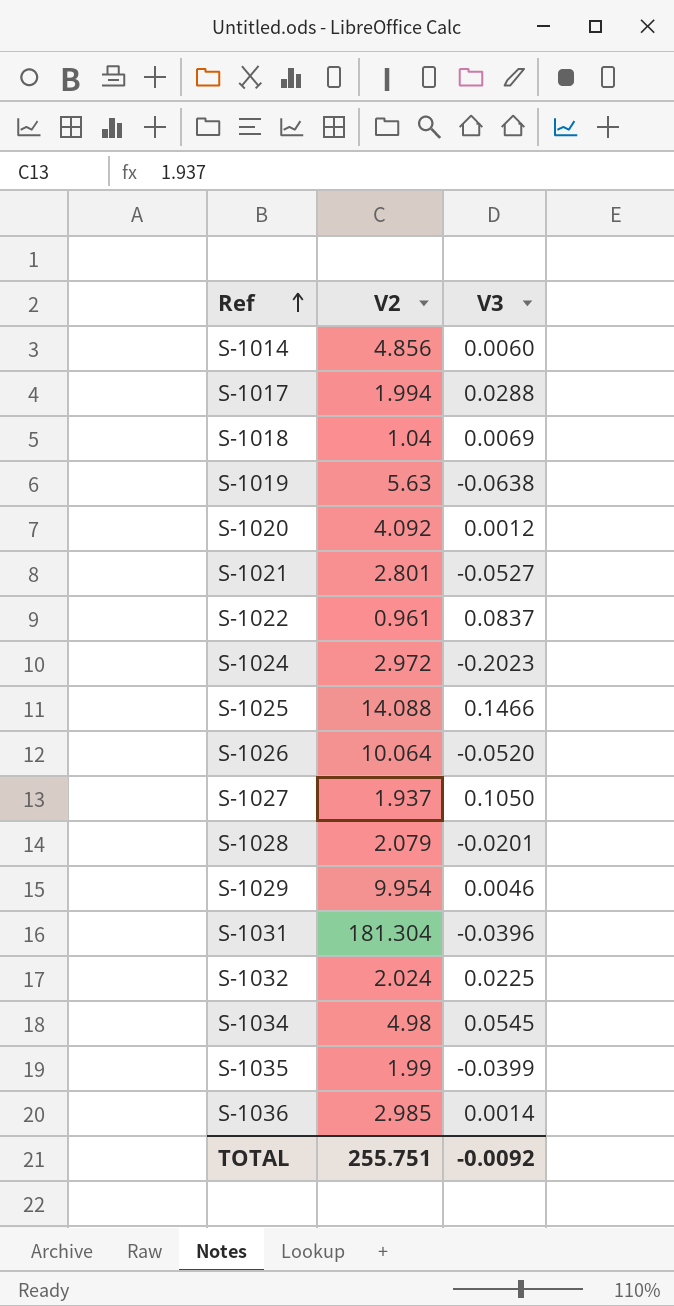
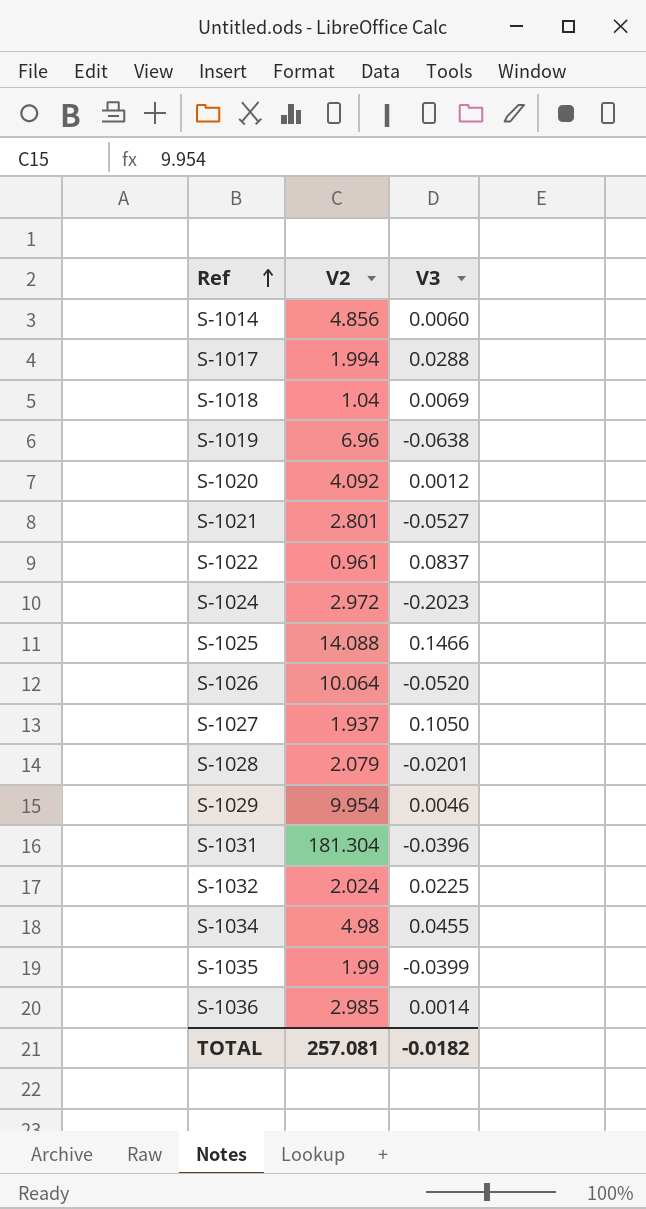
S-1019 | V2: 5.63 -> 6.96
S-1034 | V3: 0.0545 -> 0.0455
TOTAL | V2: 255.751 -> 257.081
TOTAL | V3: -0.0092 -> -0.0182

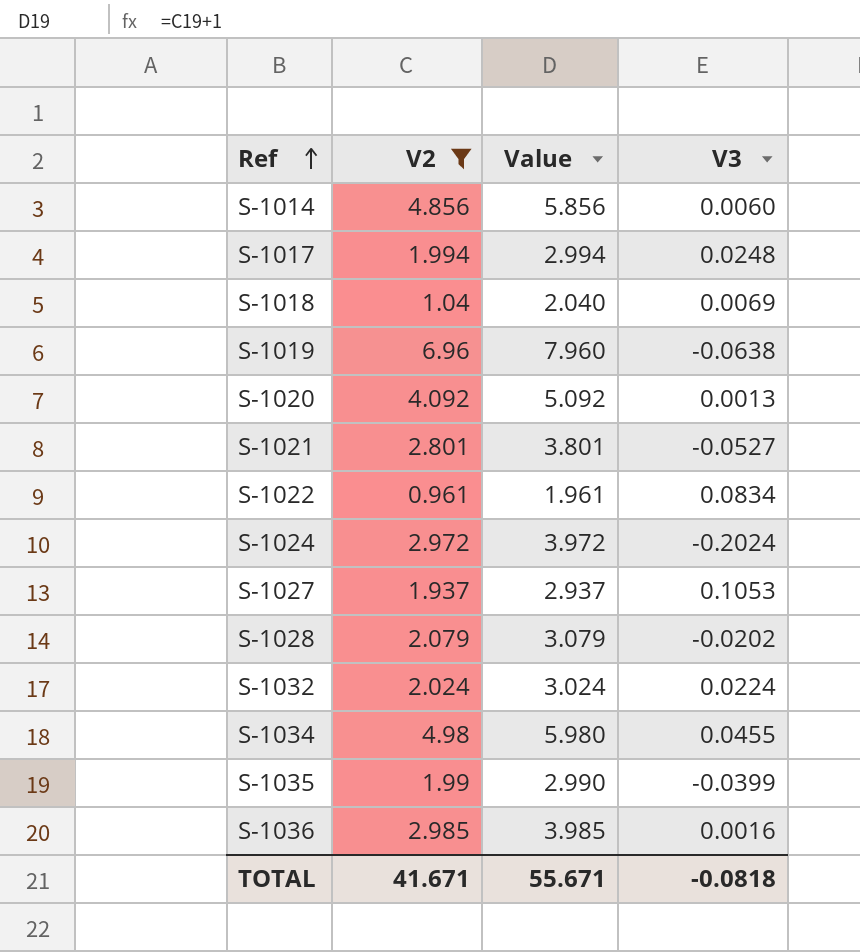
filter: none -> V2 <= 6.96
column Value | formula: none -> [V2] + 1
S-1017 | V3: 0.0288 -> 0.0248
S-1020 | V3: 0.0012 -> 0.0013
S-1022 | V3: 0.0837 -> 0.0834
S-1024 | V3: -0.2023 -> -0.2024
S-1027 | V3: 0.1050 -> 0.1053
S-1028 | V3: -0.0201 -> -0.0202
S-1032 | V3: 0.0225 -> 0.0224
S-1036 | V3: 0.0014 -> 0.0016
TOTAL | V2: 257.081 -> 41.671
TOTAL | V3: -0.0182 -> -0.0818

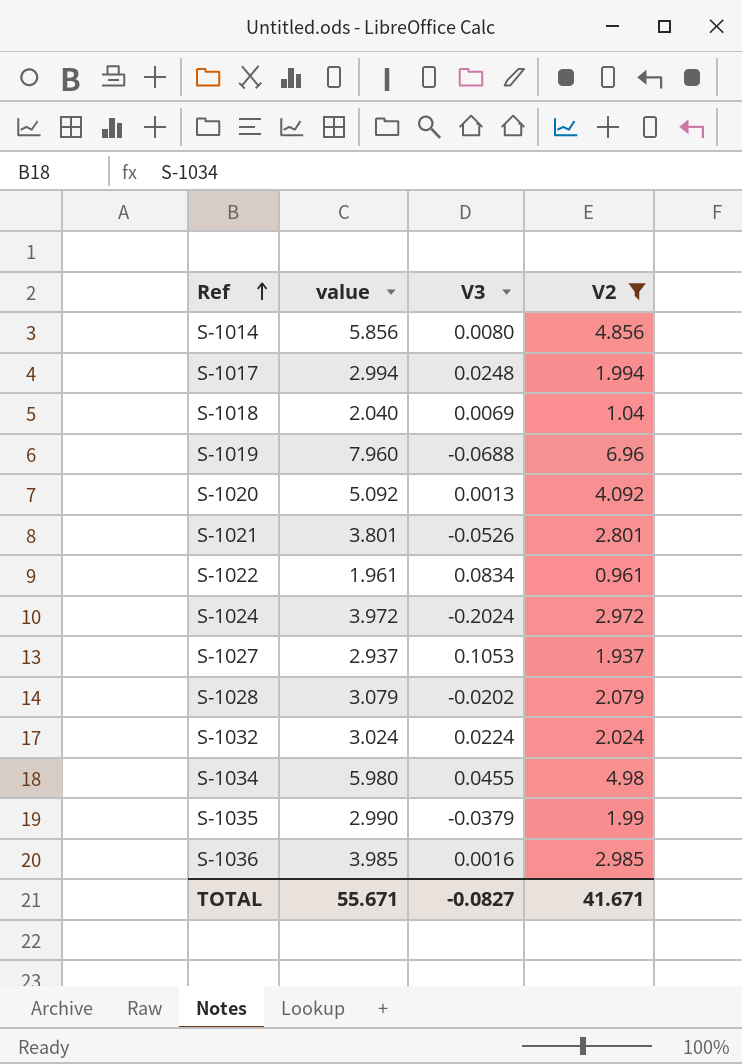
column name: Value -> value
column V2 | position: 2 -> 4
S-1014 | V3: 0.0060 -> 0.0080
S-1019 | V3: -0.0638 -> -0.0688
S-1021 | V3: -0.0527 -> -0.0526
S-1035 | V3: -0.0399 -> -0.0379
TOTAL | V3: -0.0818 -> -0.0827

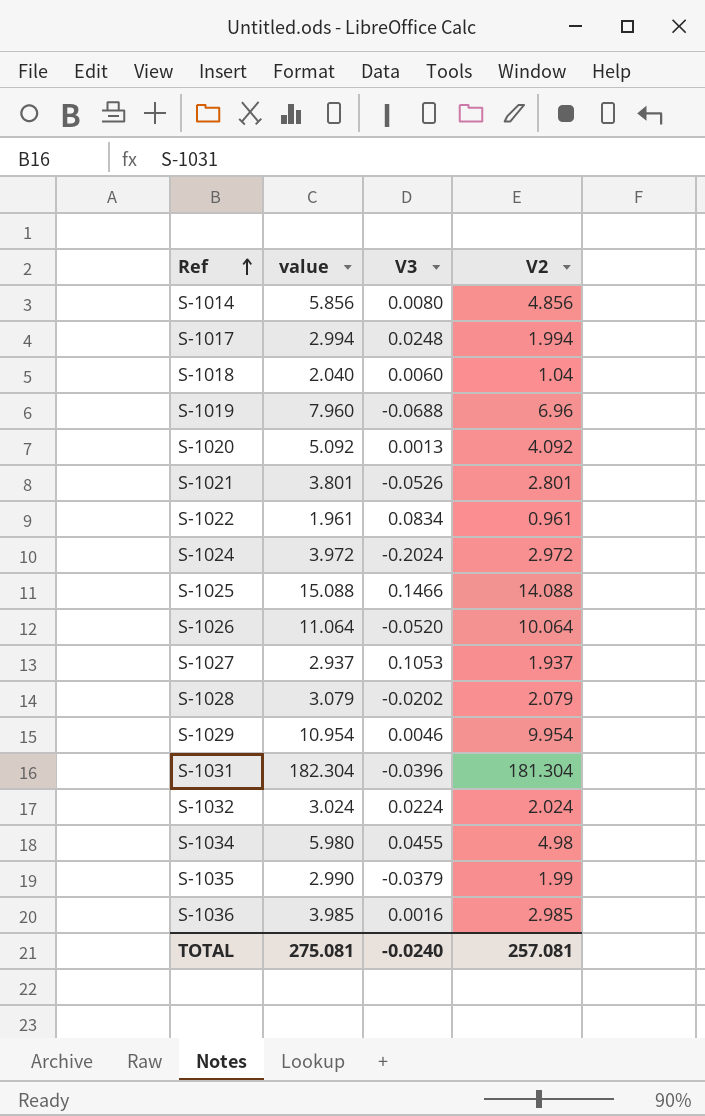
filter: V2 <= 6.96 -> none
S-1018 | V3: 0.0069 -> 0.0060
TOTAL | value: 55.671 -> 275.081
TOTAL | V3: -0.0827 -> -0.0240
TOTAL | V2: 41.671 -> 257.081

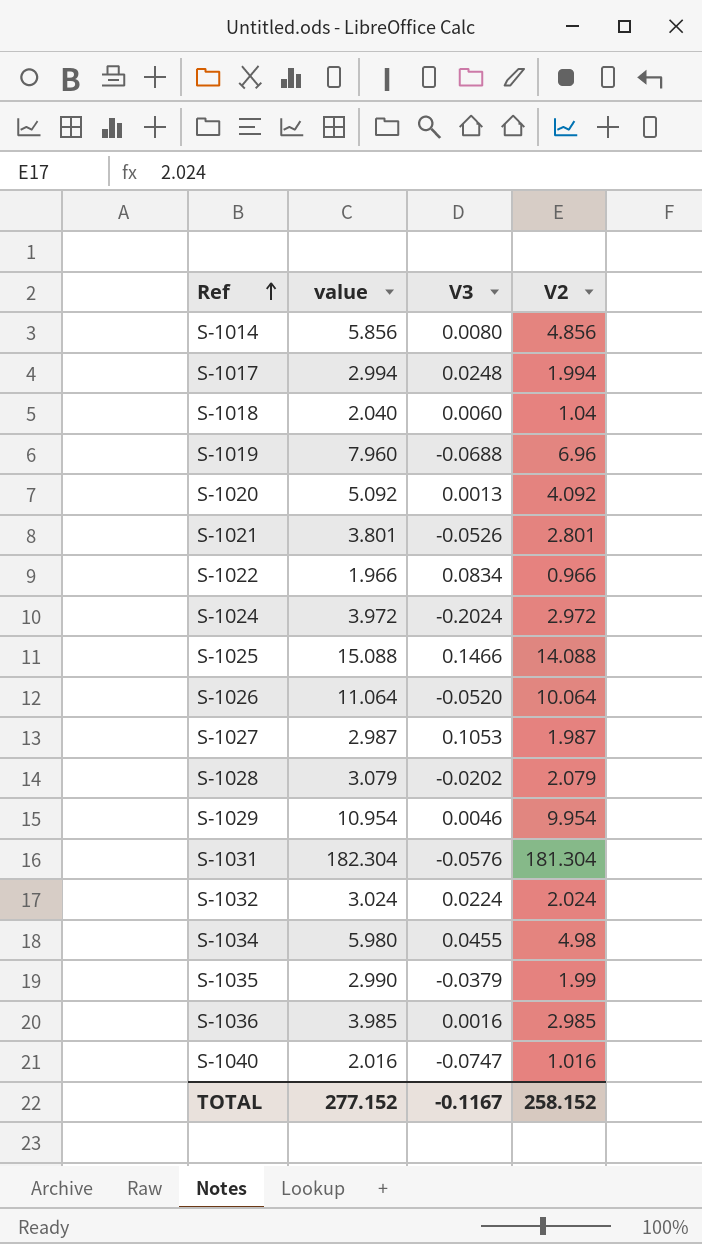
S-1022 | value: 1.961 -> 1.966
S-1022 | V2: 0.961 -> 0.966
S-1027 | value: 2.937 -> 2.987
S-1027 | V2: 1.937 -> 1.987
S-1031 | V3: -0.0396 -> -0.0576
row S-1040: none -> 2.016 | -0.0747 | 1.016
TOTAL | value: 275.081 -> 277.152
TOTAL | V3: -0.0240 -> -0.1167
TOTAL | V2: 257.081 -> 258.152

